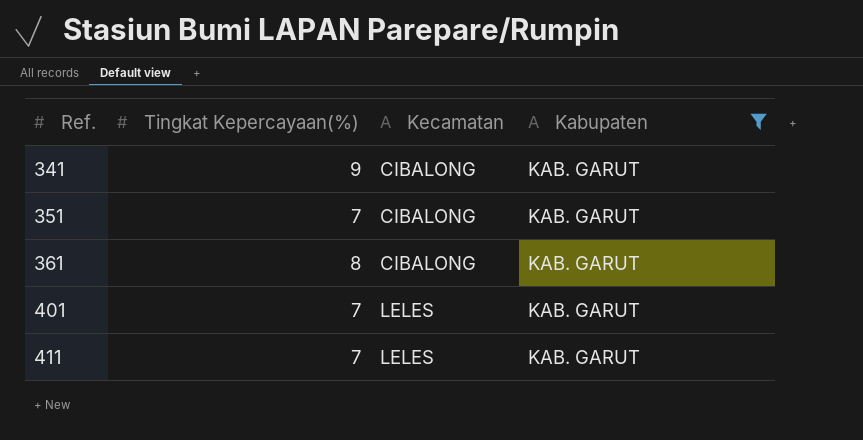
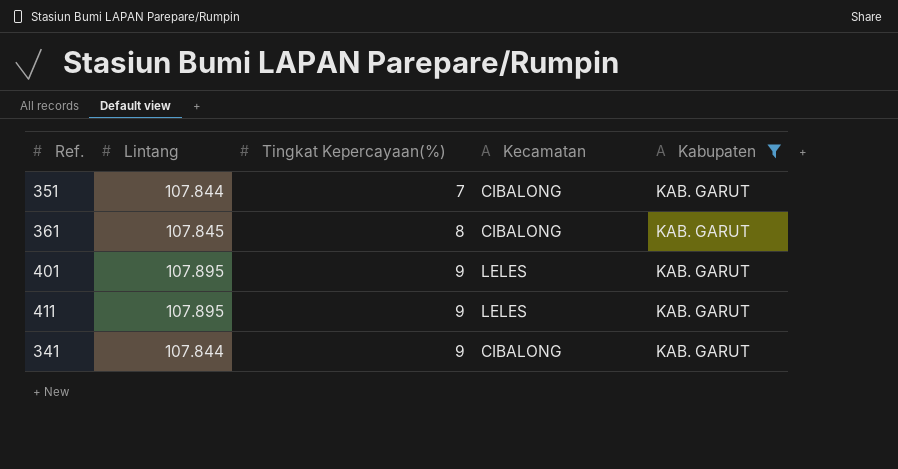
row order: Ref. ascending -> Tingkat Kepercayaan(%) ascending
column Lintang | position: none -> 2
401 | Tingkat Kepercayaan(%): 7 -> 9
411 | Tingkat Kepercayaan(%): 7 -> 9

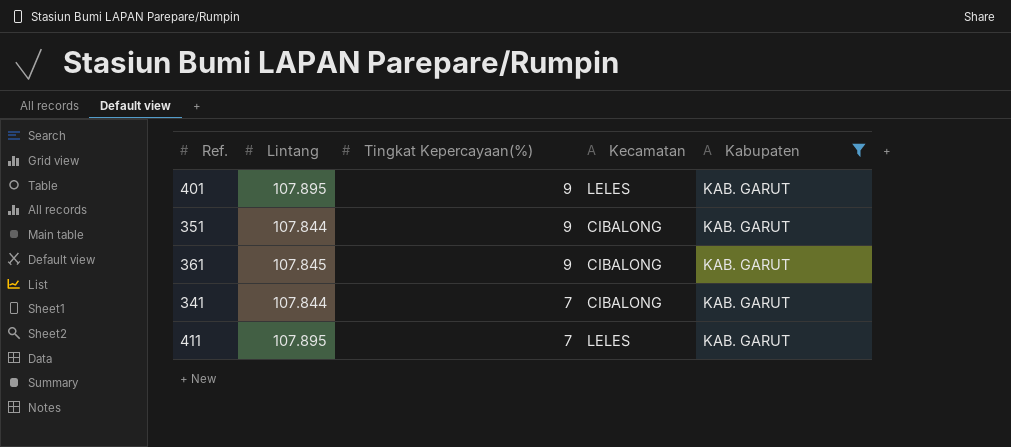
row order: Tingkat Kepercayaan(%) ascending -> Tingkat Kepercayaan(%) descending
351 | Tingkat Kepercayaan(%): 7 -> 9
361 | Tingkat Kepercayaan(%): 8 -> 9
341 | Tingkat Kepercayaan(%): 9 -> 7
411 | Tingkat Kepercayaan(%): 9 -> 7

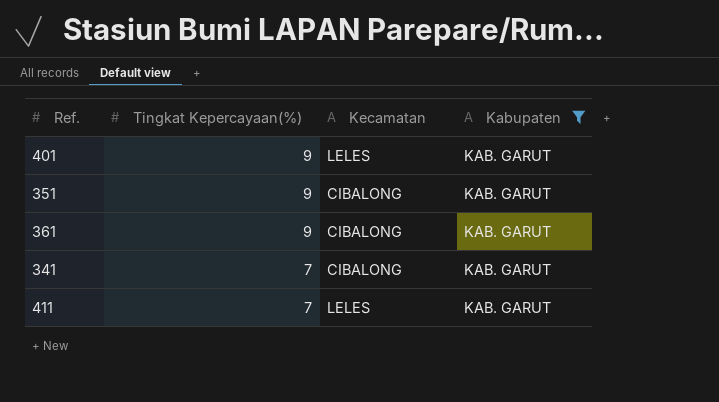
column Lintang | position: 2 -> none

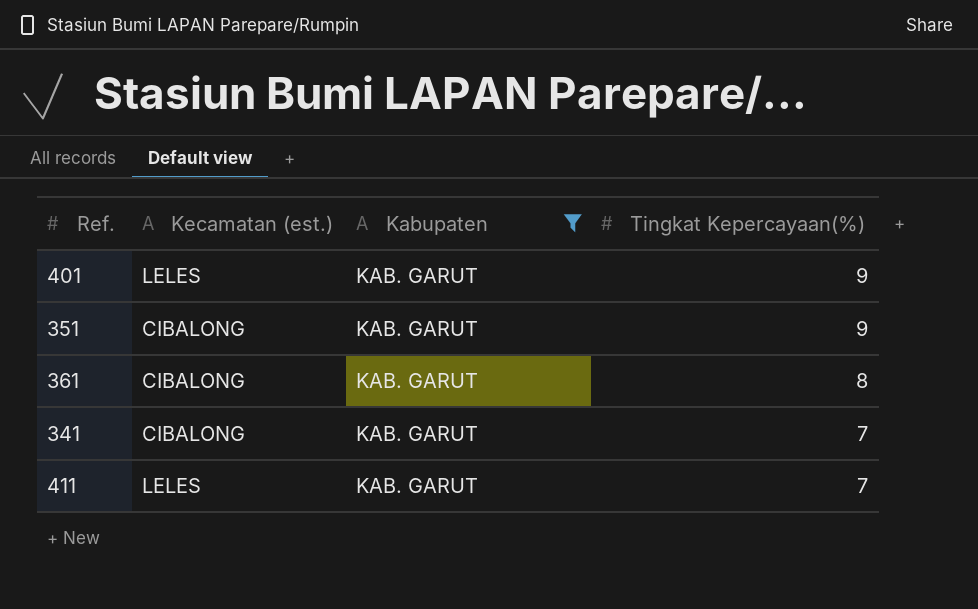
column name: Kecamatan -> Kecamatan (est.)
column Tingkat Kepercayaan(%) | position: 2 -> 4
361 | Tingkat Kepercayaan(%): 9 -> 8

